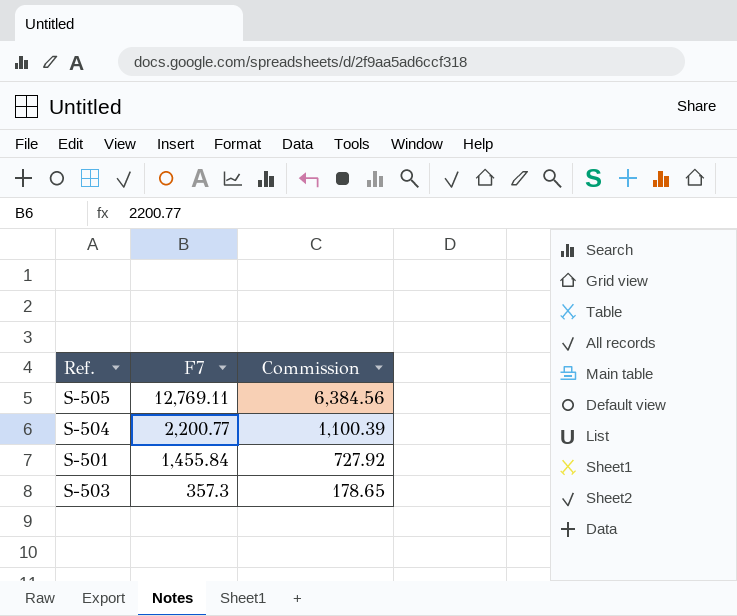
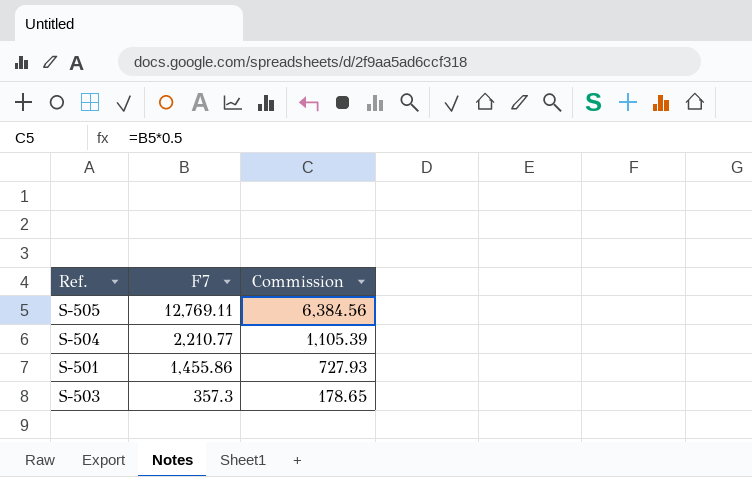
S-504 | F7: 2,200.77 -> 2,210.77
S-504 | Commission: 1,100.39 -> 1,105.39
S-501 | F7: 1,455.84 -> 1,455.86
S-501 | Commission: 727.92 -> 727.93

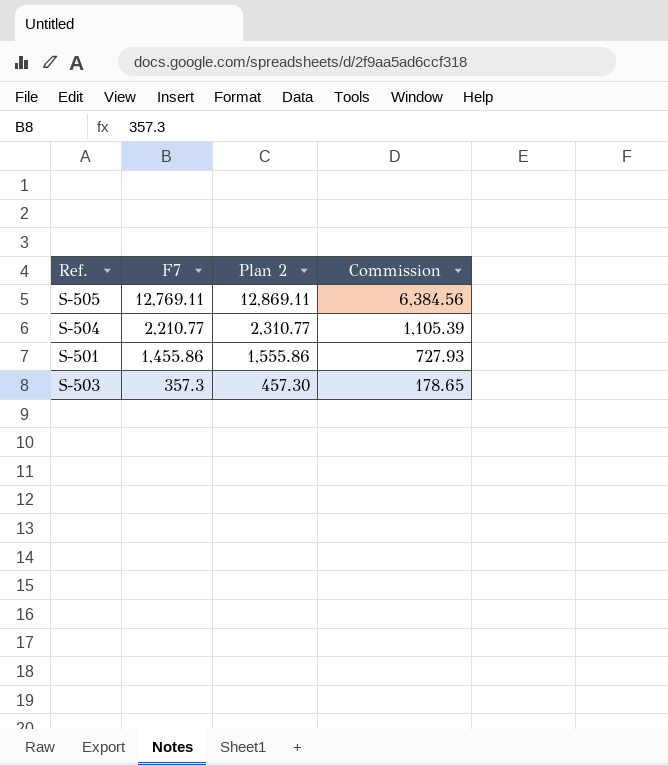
column Plan 2 | formula: none -> [F7] + 100

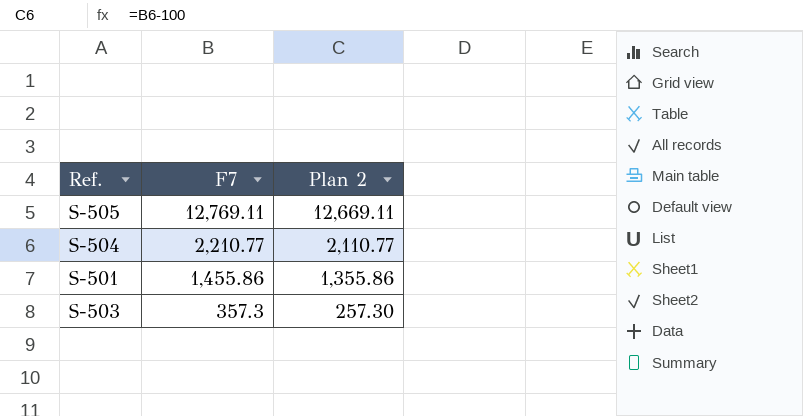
column Commission | formula: [F7] * 0.5 -> none
column Plan 2 | formula: [F7] + 100 -> [F7] - 100

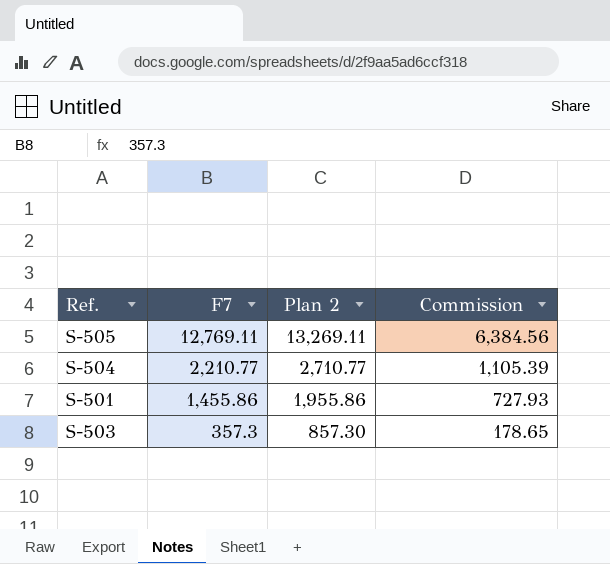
column Plan 2 | formula: [F7] - 100 -> [F7] + 500
column Commission | formula: none -> [F7] * 0.5

